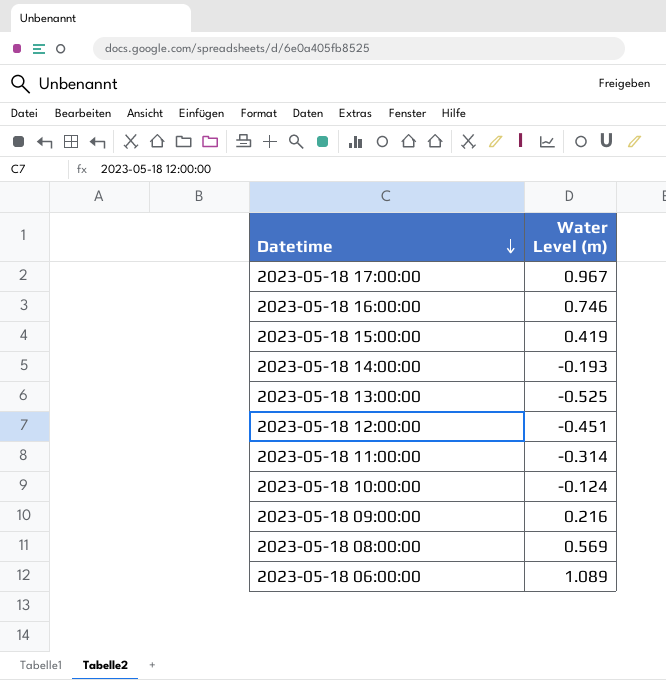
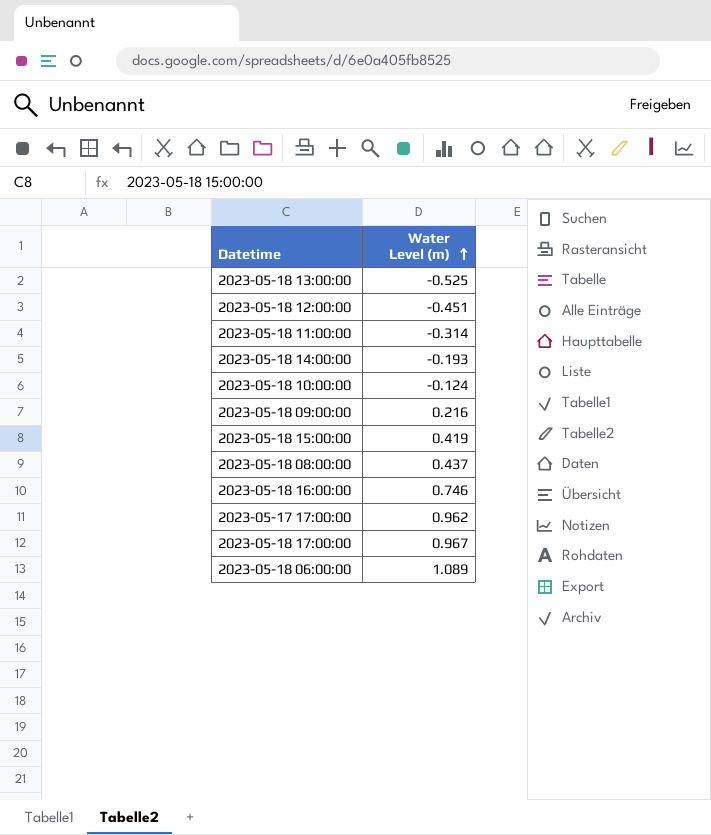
row order: Datetime descending -> Water Level (m) ascending
2023-05-18 08:00:00 | Water Level (m): 0.569 -> 0.437
row 2023-05-17 17:00:00: none -> 0.962

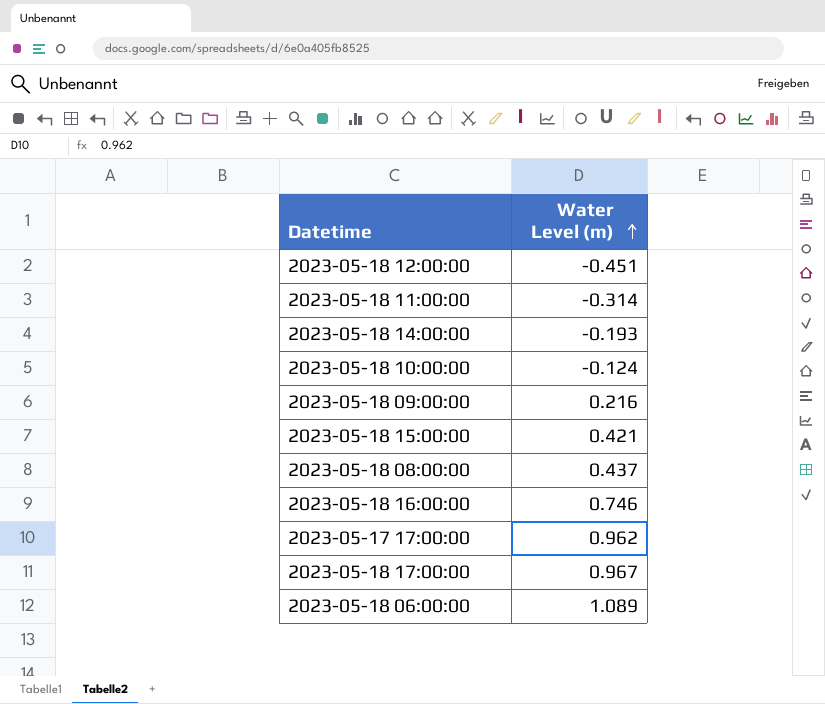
row 2023-05-18 13:00:00: -0.525 -> none
2023-05-18 15:00:00 | Water Level (m): 0.419 -> 0.421

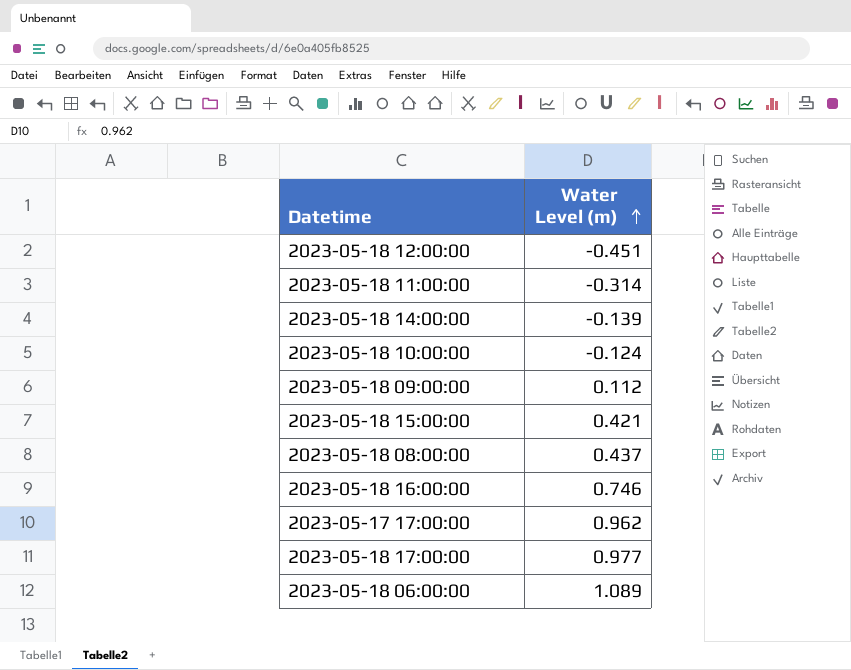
2023-05-18 14:00:00 | Water Level (m): -0.193 -> -0.139
2023-05-18 09:00:00 | Water Level (m): 0.216 -> 0.112
2023-05-18 17:00:00 | Water Level (m): 0.967 -> 0.977

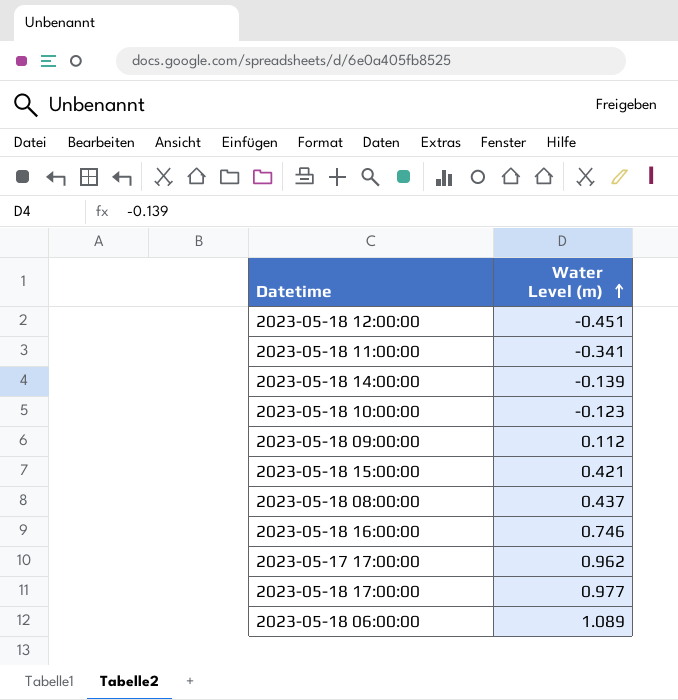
2023-05-18 11:00:00 | Water Level (m): -0.314 -> -0.341
2023-05-18 10:00:00 | Water Level (m): -0.124 -> -0.123

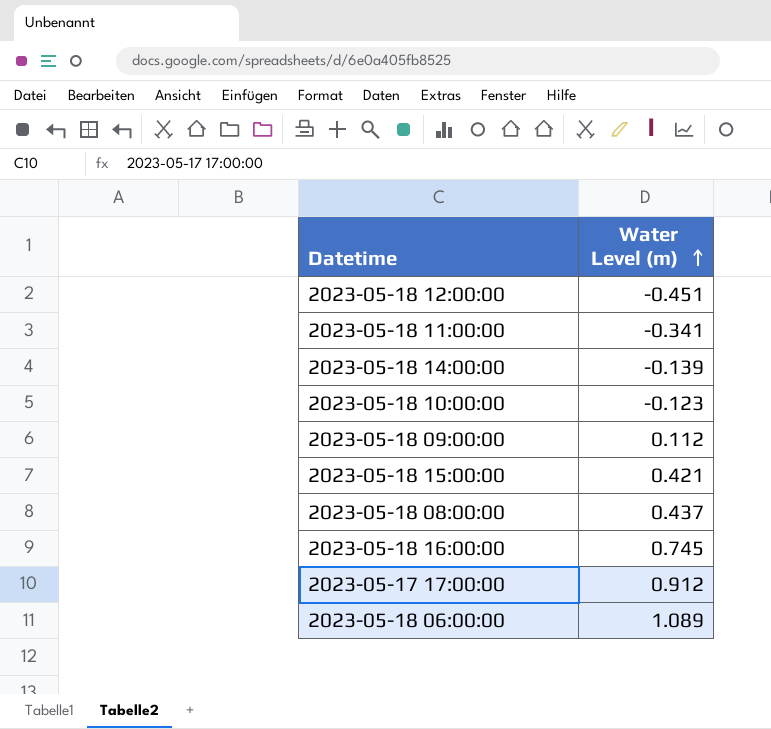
row 2023-05-18 17:00:00: 0.977 -> none
2023-05-18 16:00:00 | Water Level (m): 0.746 -> 0.745
2023-05-17 17:00:00 | Water Level (m): 0.962 -> 0.912

